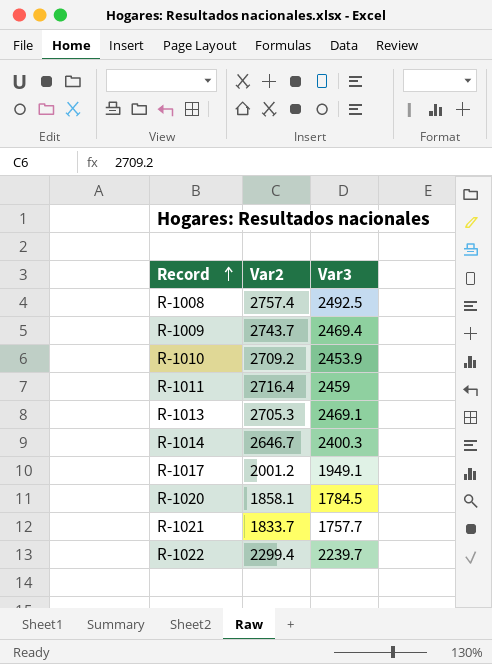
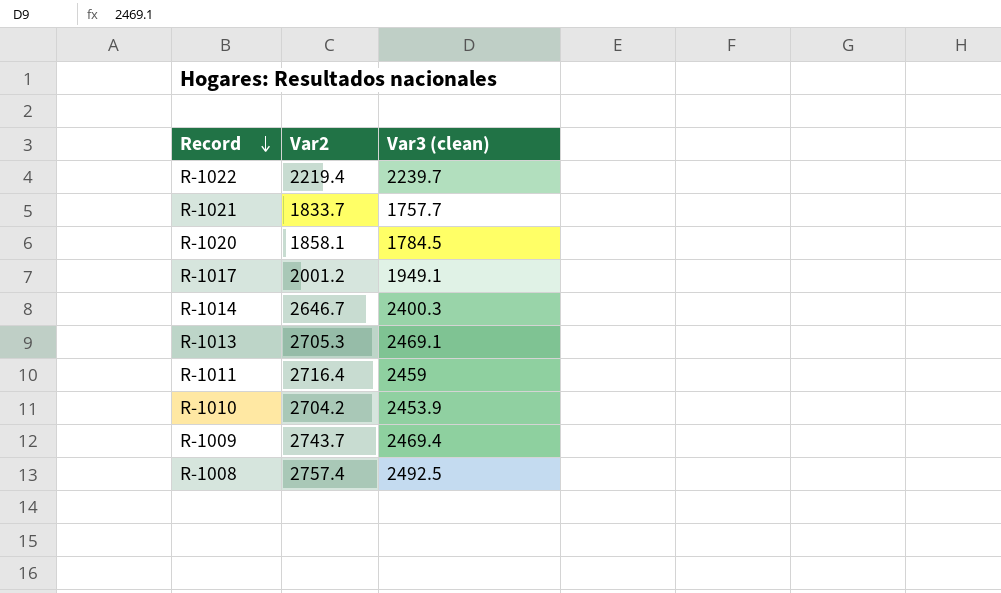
row order: Record ascending -> Record descending
column name: Var3 -> Var3 (clean)
R-1022 | Var2: 2299.4 -> 2219.4
R-1010 | Var2: 2709.2 -> 2704.2

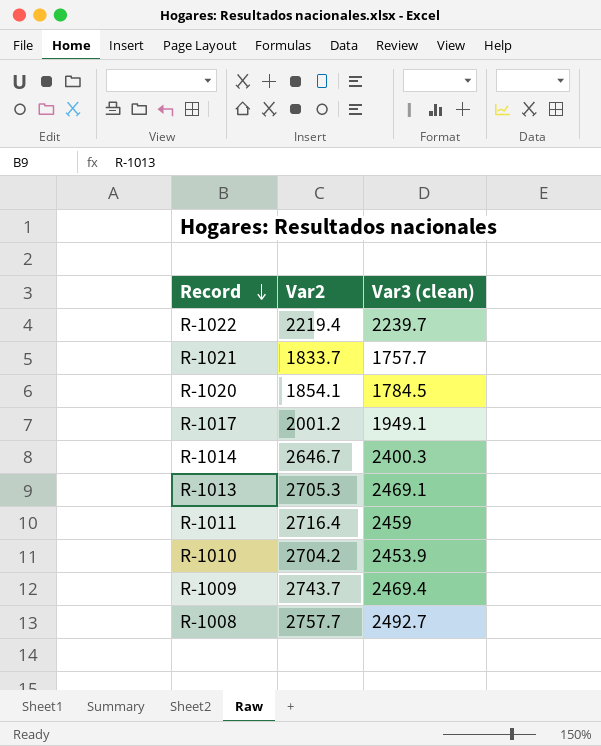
R-1020 | Var2: 1858.1 -> 1854.1
R-1008 | Var2: 2757.4 -> 2757.7
R-1008 | Var3 (clean): 2492.5 -> 2492.7

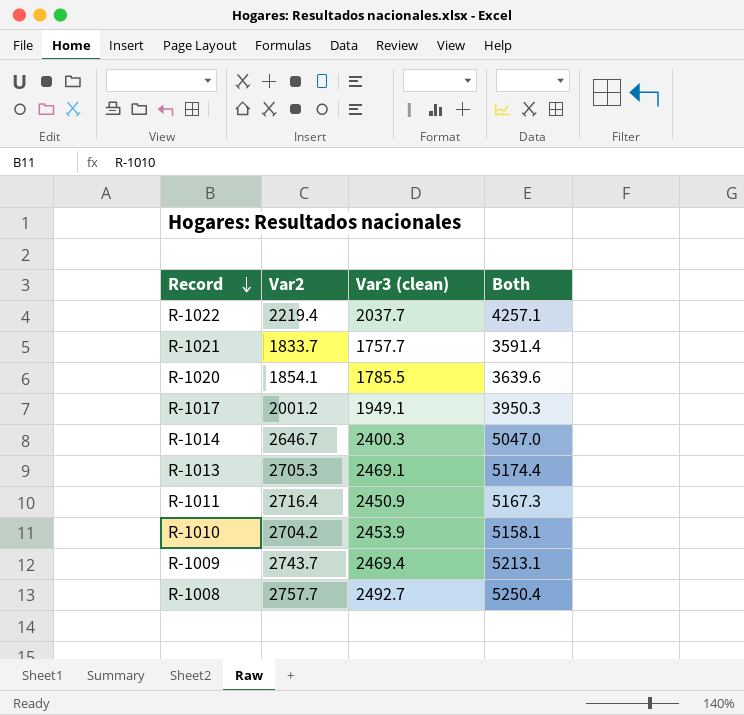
column Both | formula: none -> [Var2] + [Var3 (clean)]
R-1022 | Var3 (clean): 2239.7 -> 2037.7
R-1020 | Var3 (clean): 1784.5 -> 1785.5
R-1011 | Var3 (clean): 2459 -> 2450.9

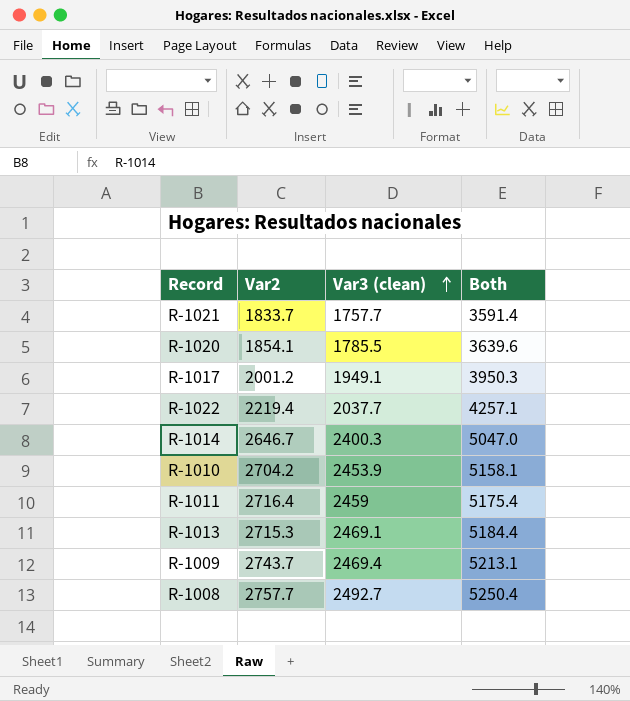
row order: Record descending -> Var3 (clean) ascending
R-1011 | Var3 (clean): 2450.9 -> 2459
R-1011 | Both: 5167.3 -> 5175.4
R-1013 | Var2: 2705.3 -> 2715.3
R-1013 | Both: 5174.4 -> 5184.4

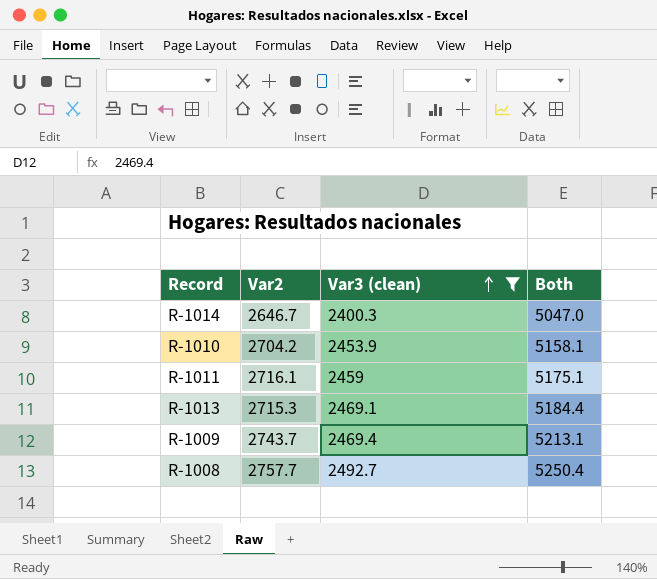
filter: none -> Var3 (clean) >= 2400.3
R-1011 | Var2: 2716.4 -> 2716.1
R-1011 | Both: 5175.4 -> 5175.1

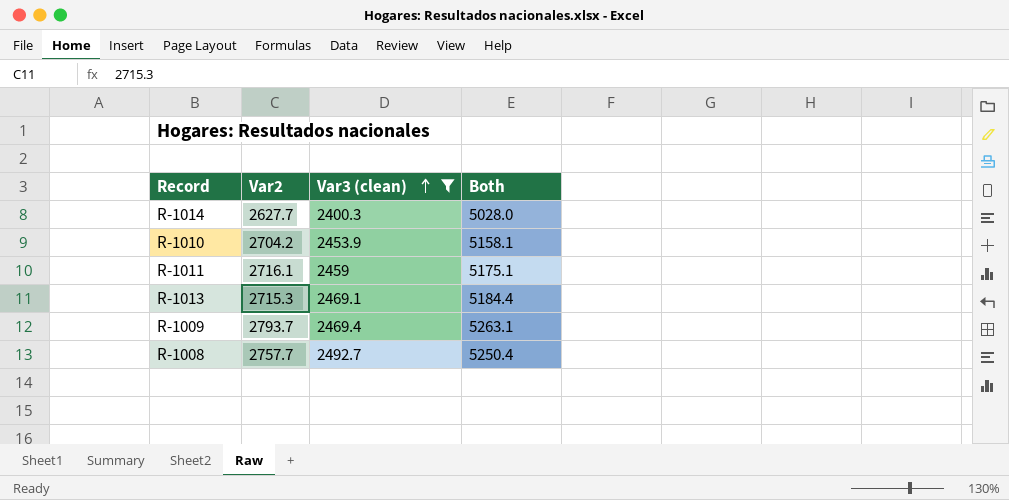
R-1014 | Var2: 2646.7 -> 2627.7
R-1014 | Both: 5047.0 -> 5028.0
R-1009 | Var2: 2743.7 -> 2793.7
R-1009 | Both: 5213.1 -> 5263.1

